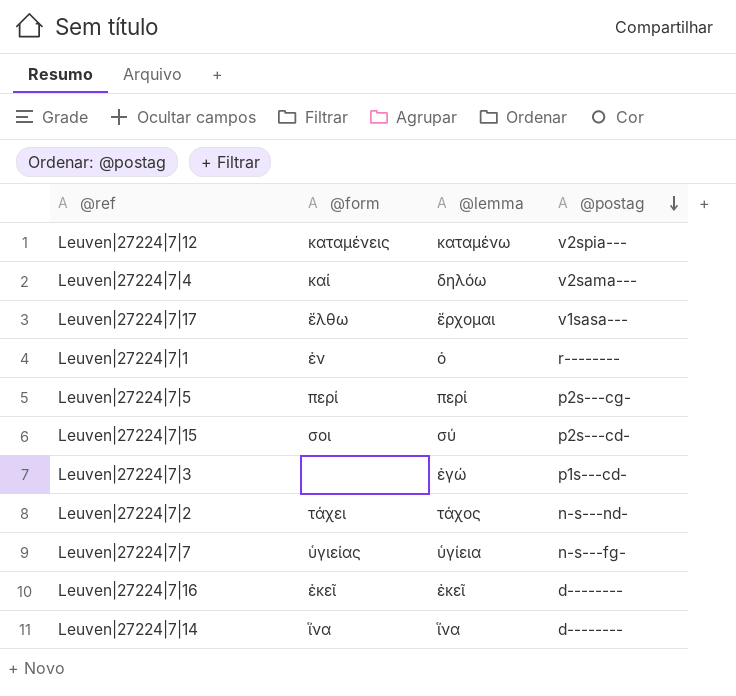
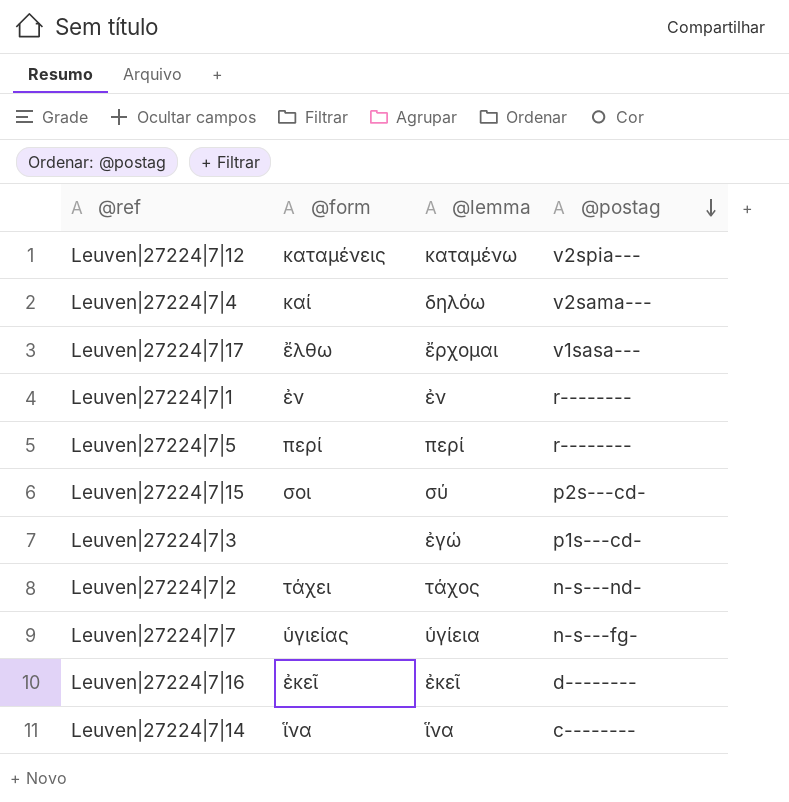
Leuven|27224|7|1 | @lemma: ὁ -> ἐν
Leuven|27224|7|5 | @postag: p2s---cg- -> r--------
Leuven|27224|7|14 | @postag: d-------- -> c--------

